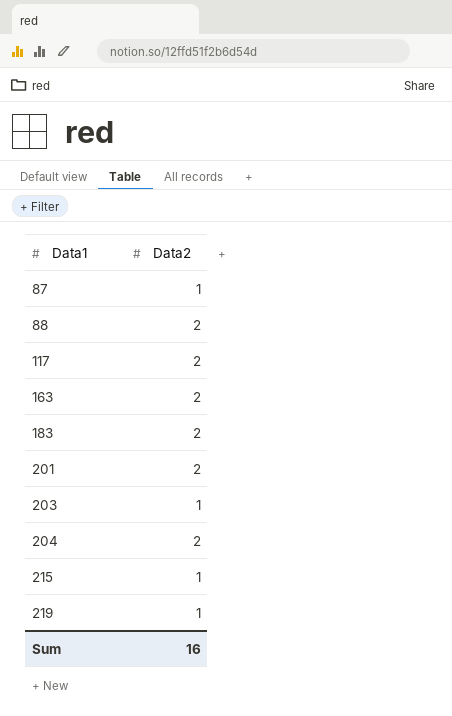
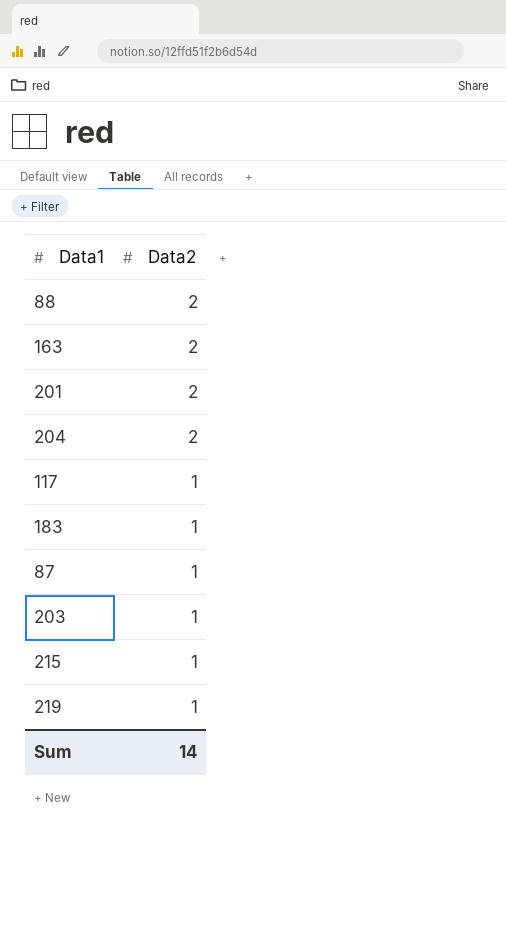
row order: Data1 ascending -> Data2 descending
117 | Data2: 2 -> 1
183 | Data2: 2 -> 1
Sum | Data2: 16 -> 14

